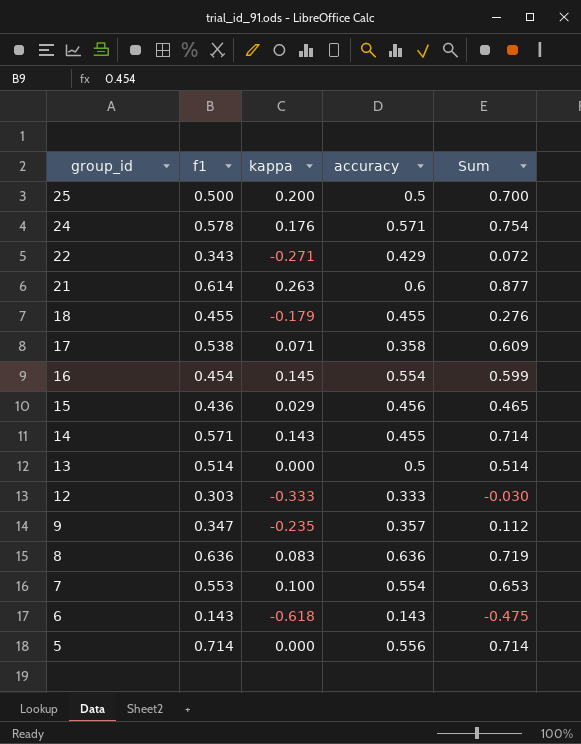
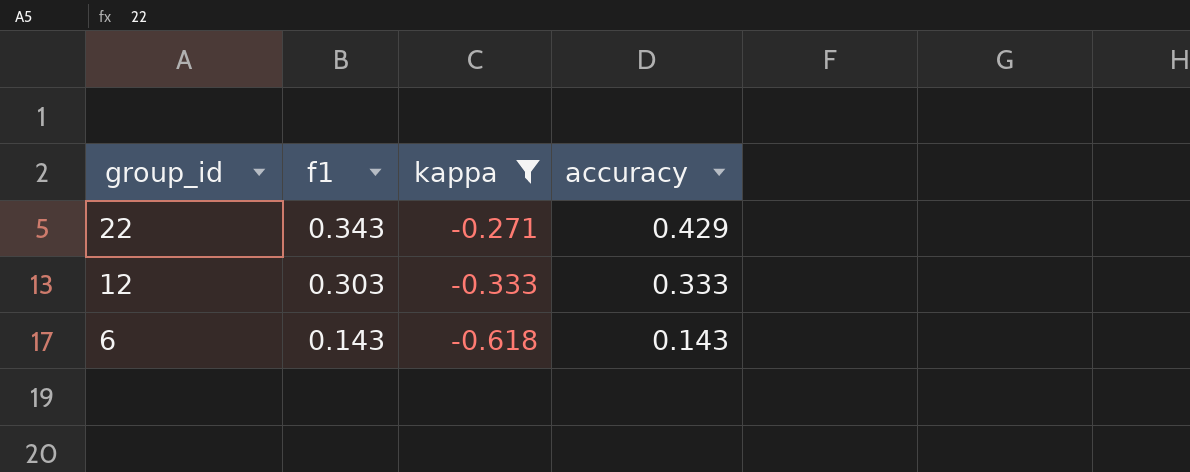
filter: none -> kappa <= -0.271
column Sum | formula: [f1] + [kappa] -> none

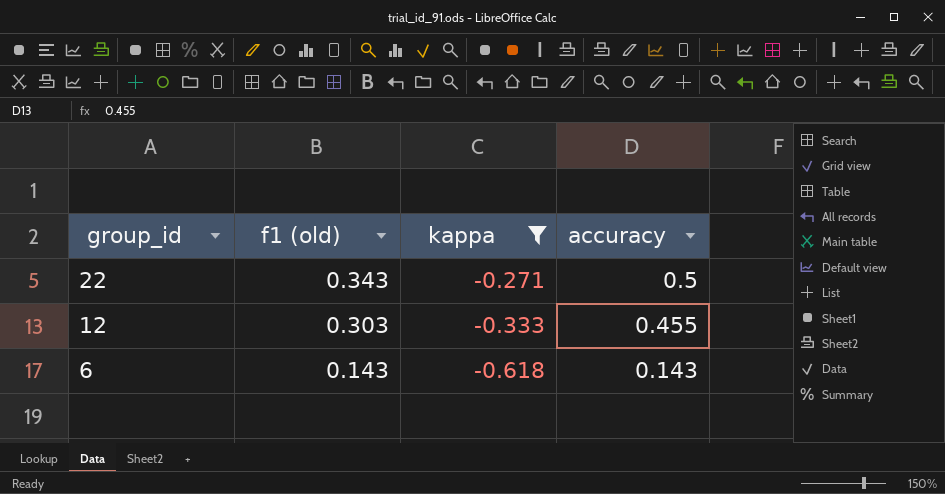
column name: f1 -> f1 (old)
22 | accuracy: 0.429 -> 0.5
12 | accuracy: 0.333 -> 0.455

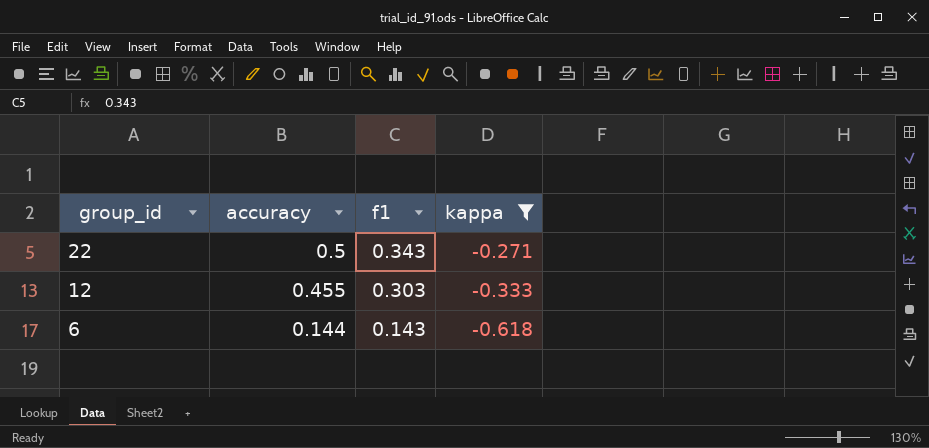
column accuracy | position: 4 -> 2
column name: f1 (old) -> f1
6 | accuracy: 0.143 -> 0.144

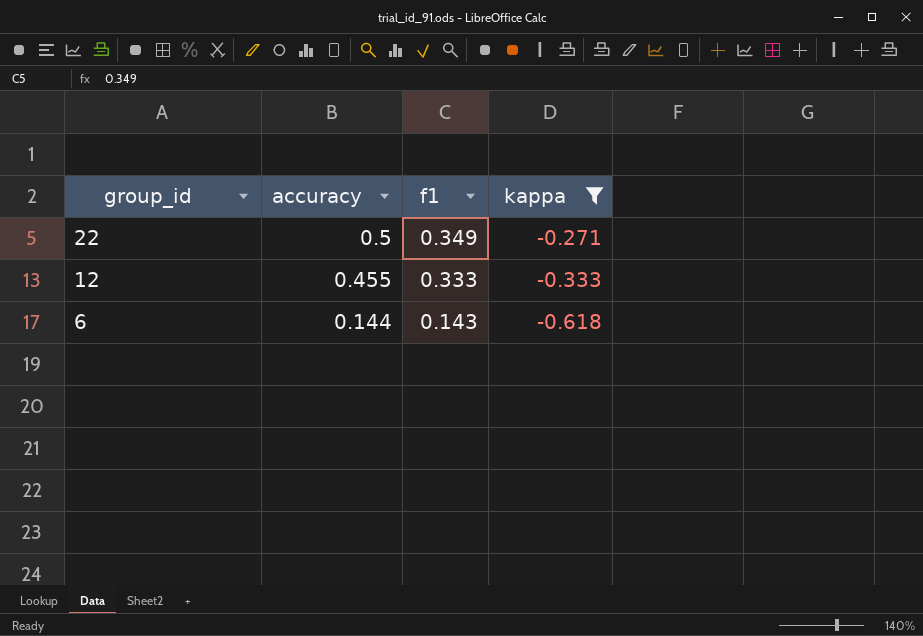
22 | f1: 0.343 -> 0.349
12 | f1: 0.303 -> 0.333

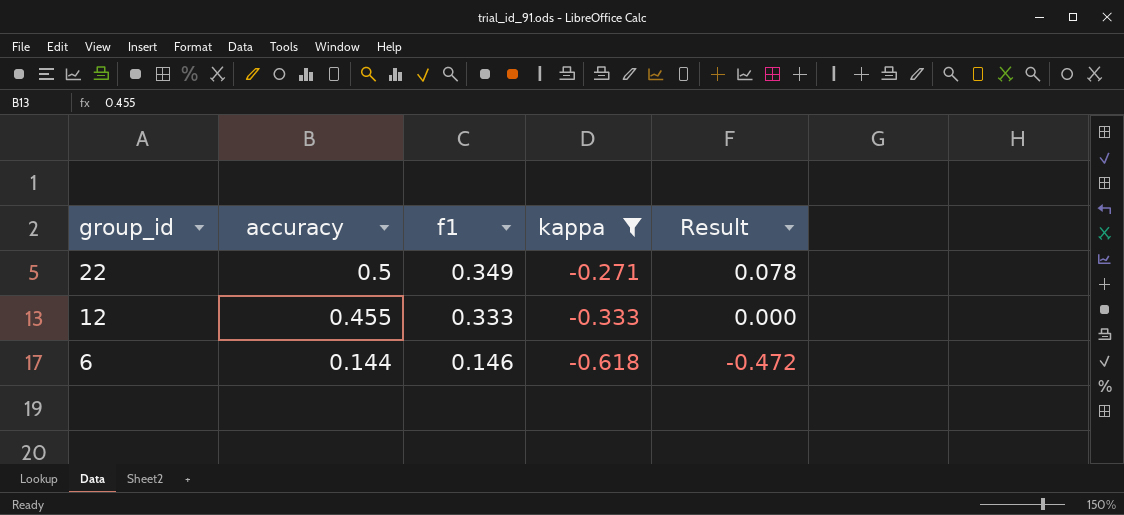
column Result | formula: none -> [f1] + [kappa]
6 | f1: 0.143 -> 0.146

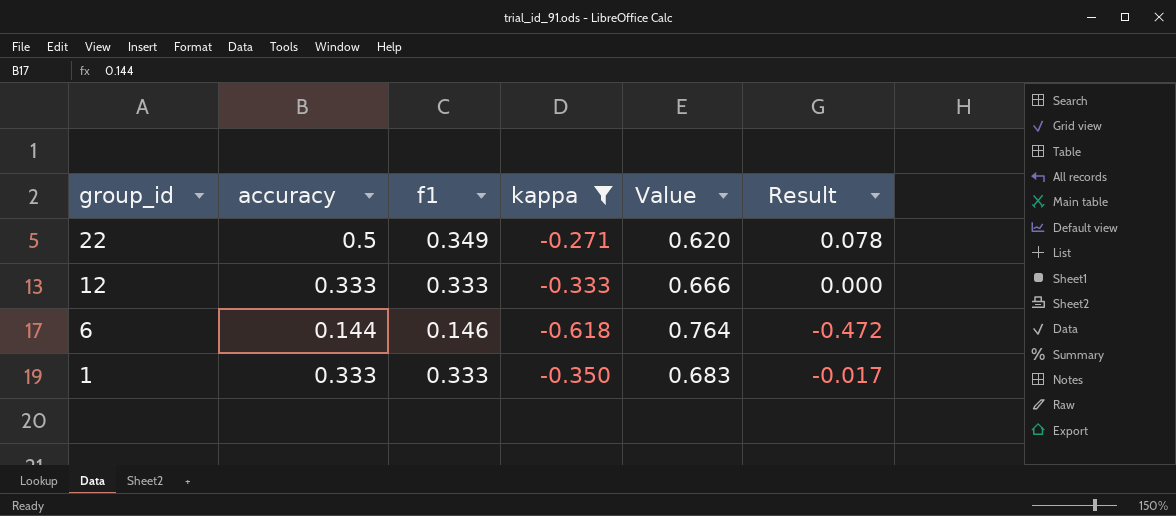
column Value | formula: none -> [f1] - [kappa]
12 | accuracy: 0.455 -> 0.333
row 1: none -> 0.333 | 0.333 | -0.350 | 0.683 | -0.017

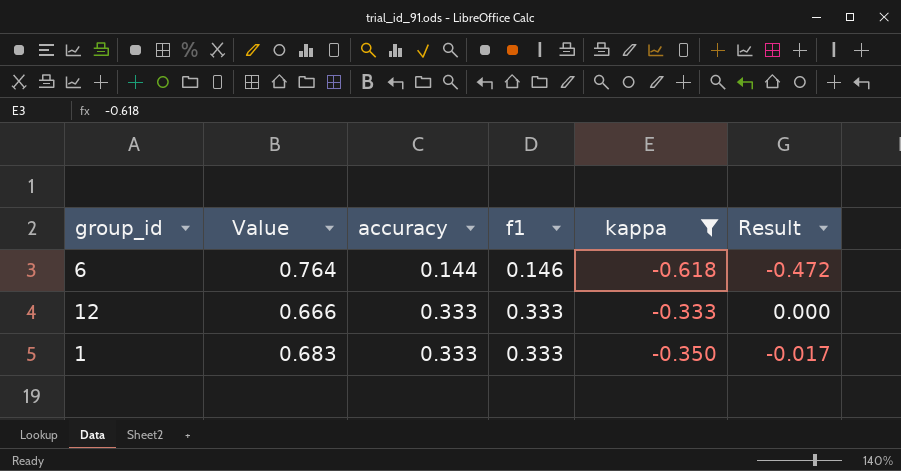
row order: group_id descending -> accuracy ascending
column Value | position: 5 -> 2
row 22: 0.5 | 0.349 | -0.271 | 0.620 | 0.078 -> none

